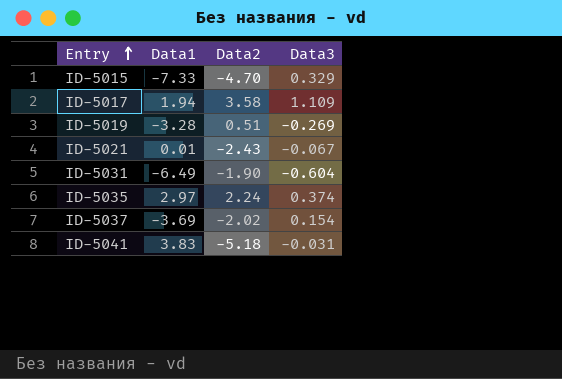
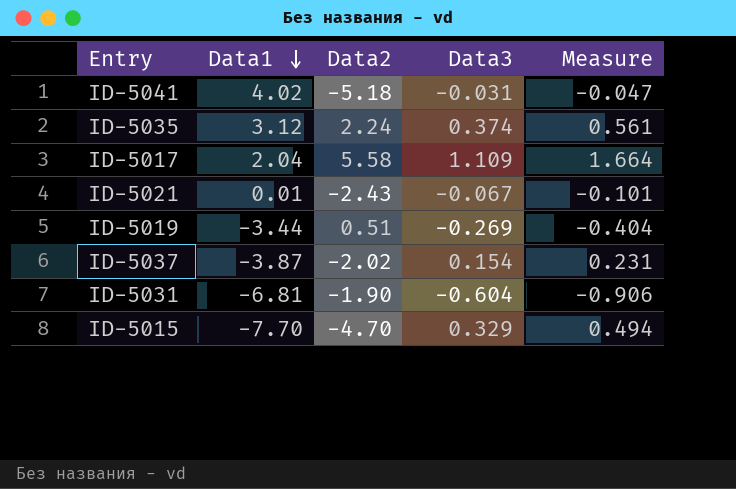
row order: Entry ascending -> Data1 descending
column Measure | formula: none -> [Data3] * 1.5
ID-5041 | Data1: 3.83 -> 4.02
ID-5035 | Data1: 2.97 -> 3.12
ID-5017 | Data1: 1.94 -> 2.04
ID-5017 | Data2: 3.58 -> 5.58
ID-5019 | Data1: -3.28 -> -3.44
ID-5037 | Data1: -3.69 -> -3.87
ID-5031 | Data1: -6.49 -> -6.81
ID-5015 | Data1: -7.33 -> -7.70

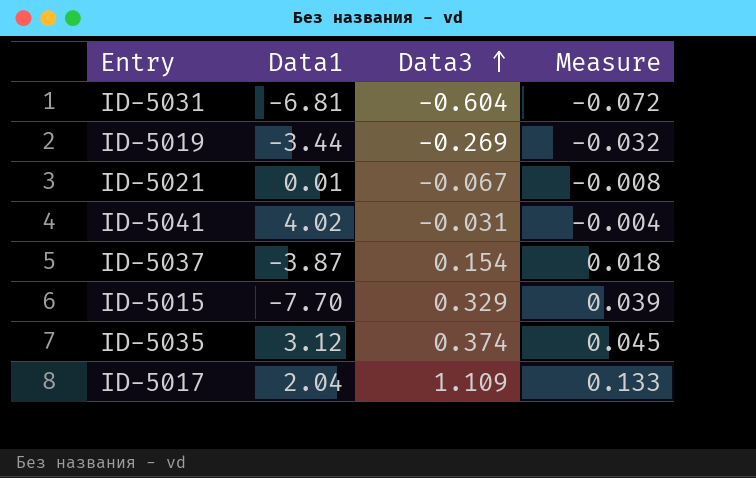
row order: Data1 descending -> Data3 ascending
column Data2 | position: 3 -> none
column Measure | formula: [Data3] * 1.5 -> [Data3] * 0.12

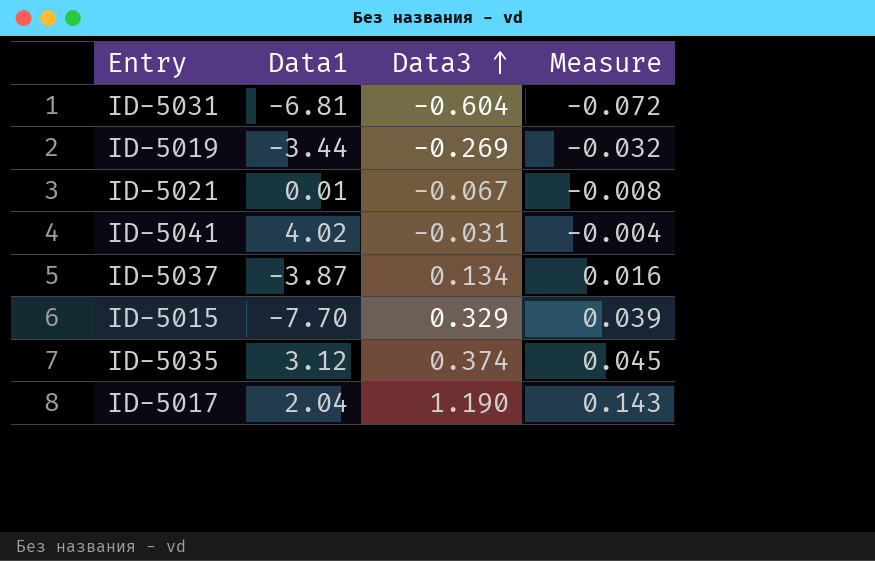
ID-5037 | Data3: 0.154 -> 0.134
ID-5037 | Measure: 0.018 -> 0.016
ID-5017 | Data3: 1.109 -> 1.190
ID-5017 | Measure: 0.133 -> 0.143

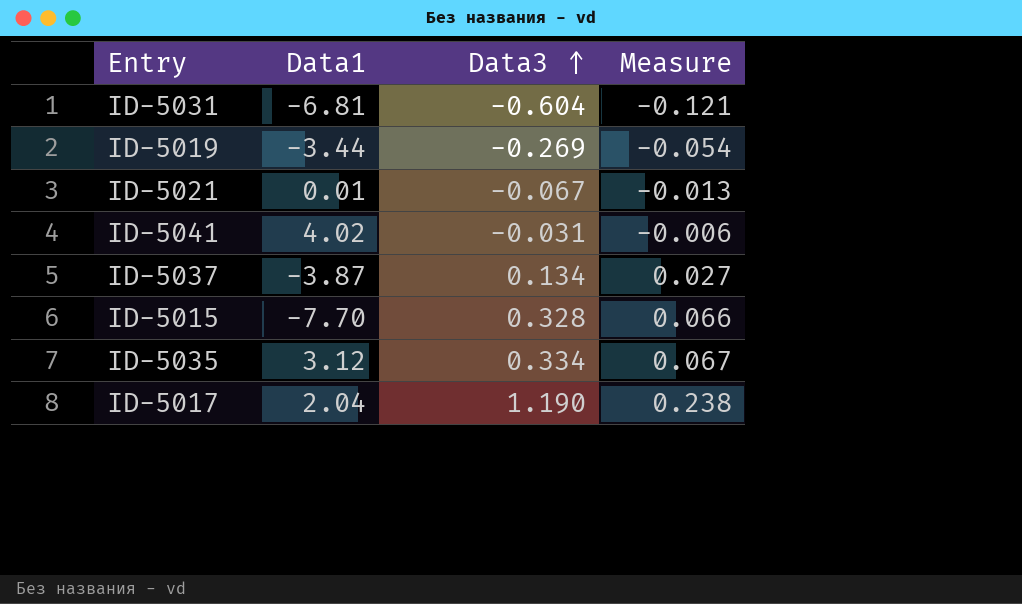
column Measure | formula: [Data3] * 0.12 -> [Data3] * 0.2
ID-5015 | Data3: 0.329 -> 0.328
ID-5035 | Data3: 0.374 -> 0.334

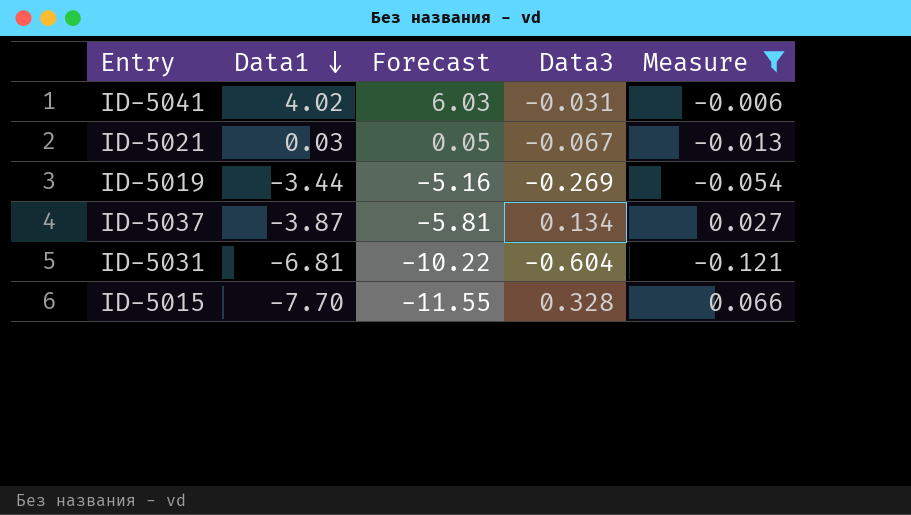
filter: none -> Measure <= 0.066
row order: Data3 ascending -> Data1 descending
column Forecast | formula: none -> [Data1] * 1.5
ID-5021 | Data1: 0.01 -> 0.03

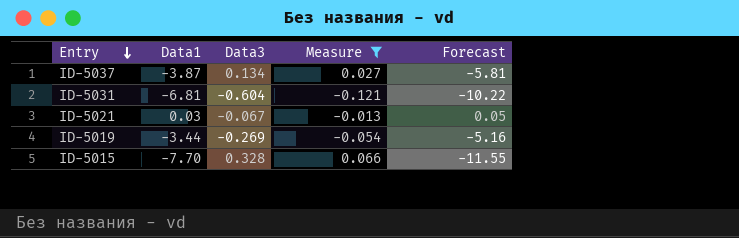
row order: Data1 descending -> Entry descending
column Forecast | position: 3 -> 5
row ID-5041: 4.02 | 6.03 | -0.031 | -0.006 -> none

